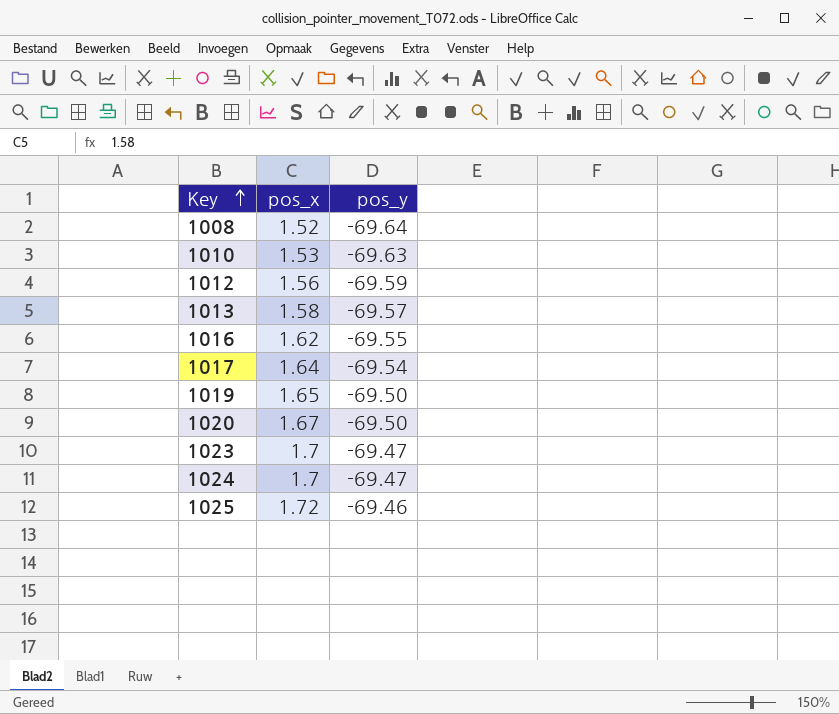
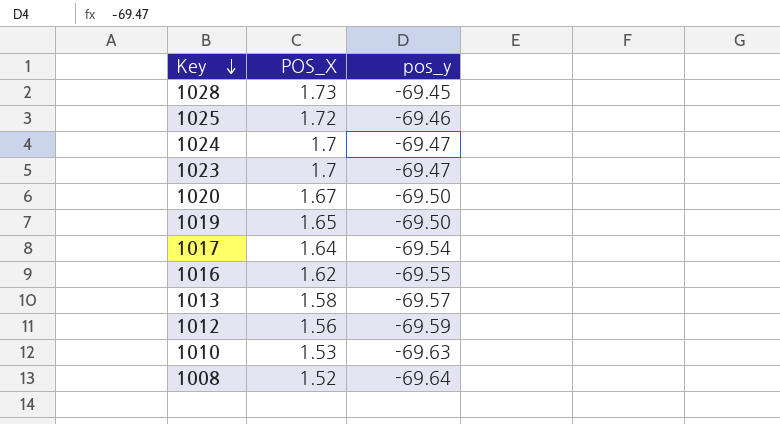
row order: Key ascending -> Key descending
column name: pos_x -> POS_X
row 1028: none -> 1.73 | -69.45

